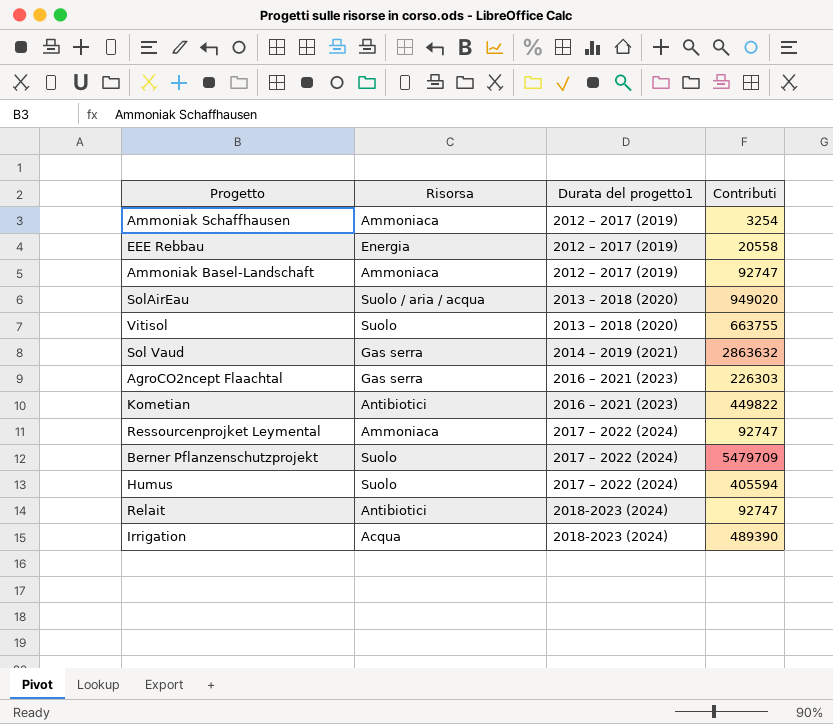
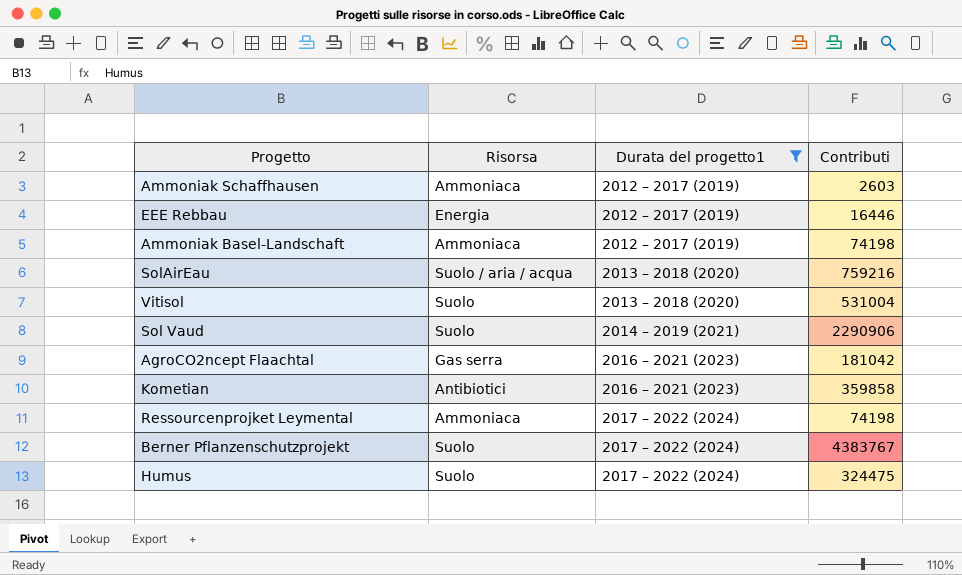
filter: none -> Durata del progetto1 != 2018-2023 (2024)
Ammoniak Schaffhausen | Contributi: 3254 -> 2603
EEE Rebbau | Contributi: 20558 -> 16446
Ammoniak Basel-Landschaft | Contributi: 92747 -> 74198
SolAirEau | Contributi: 949020 -> 759216
Vitisol | Contributi: 663755 -> 531004
Sol Vaud | Risorsa: Gas serra -> Suolo
Sol Vaud | Contributi: 2863632 -> 2290906
AgroCO2ncept Flaachtal | Contributi: 226303 -> 181042
Kometian | Contributi: 449822 -> 359858
Ressourcenprojket Leymental | Contributi: 92747 -> 74198
Berner Pflanzenschutzprojekt | Contributi: 5479709 -> 4383767
Humus | Contributi: 405594 -> 324475

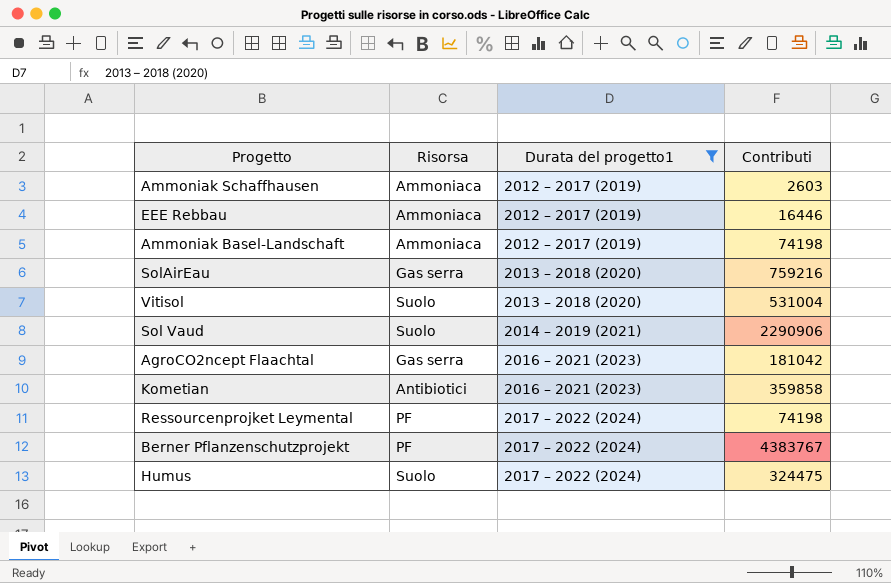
EEE Rebbau | Risorsa: Energia -> Ammoniaca
SolAirEau | Risorsa: Suolo / aria / acqua -> Gas serra
Ressourcenprojket Leymental | Risorsa: Ammoniaca -> PF
Berner Pflanzenschutzprojekt | Risorsa: Suolo -> PF

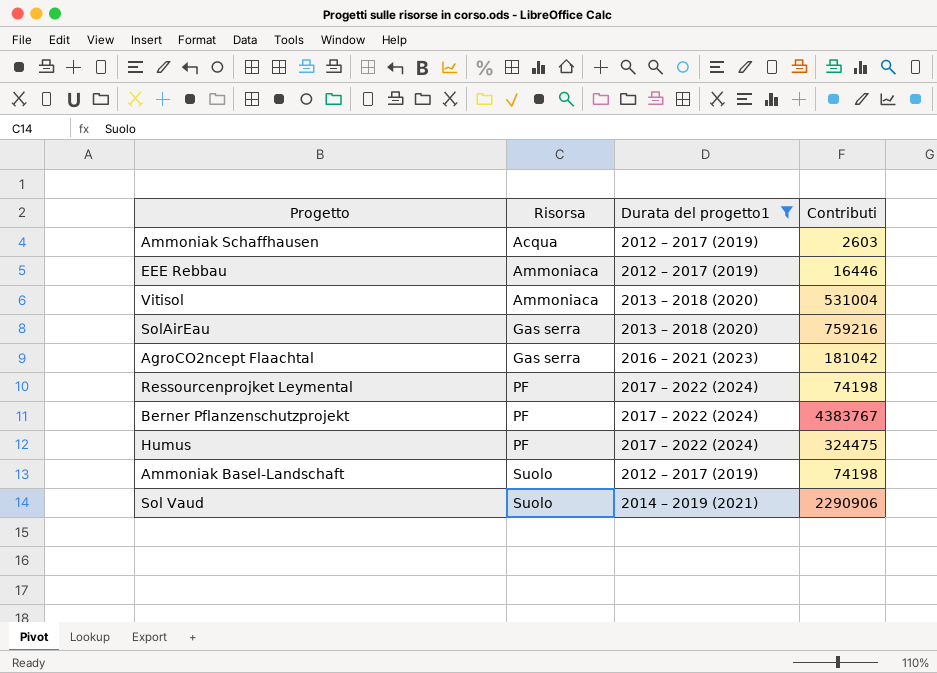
row order: Durata del progetto1 ascending -> Risorsa ascending
row Kometian: Antibiotici | 2016 – 2021 (2023) | 359858 -> none
Ammoniak Schaffhausen | Risorsa: Ammoniaca -> Acqua
Vitisol | Risorsa: Suolo -> Ammoniaca
Humus | Risorsa: Suolo -> PF
Ammoniak Basel-Landschaft | Risorsa: Ammoniaca -> Suolo

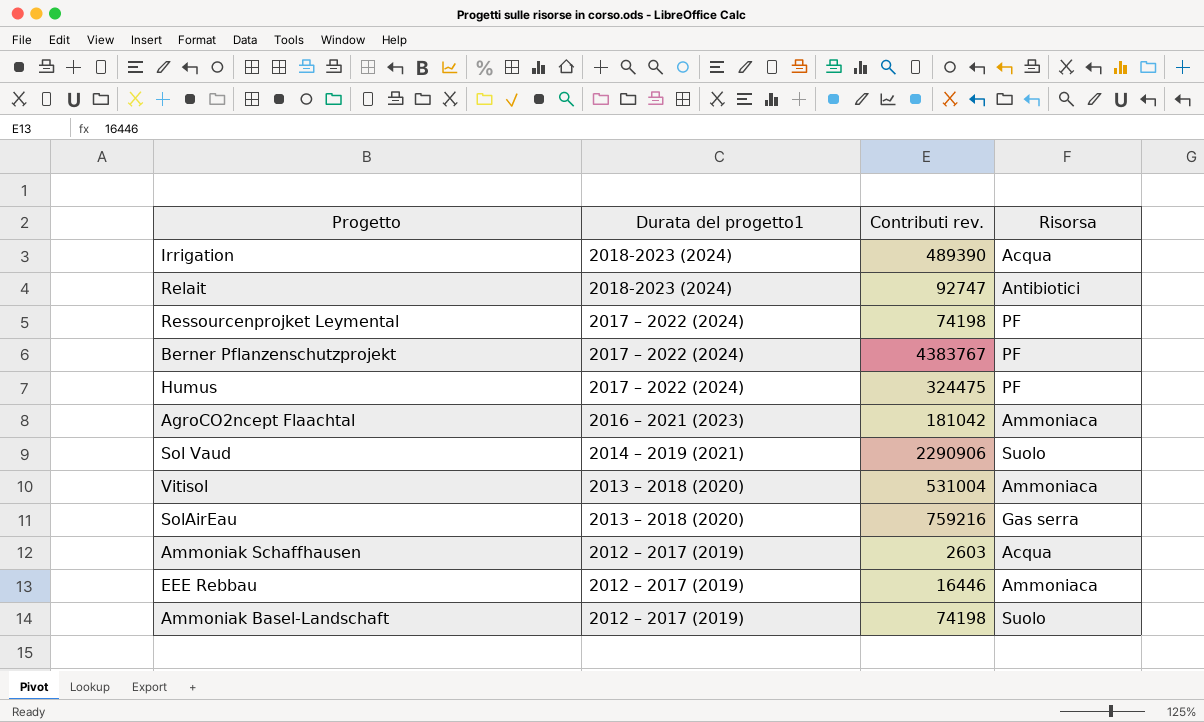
filter: Durata del progetto1 != 2018-2023 (2024) -> none
row order: Risorsa ascending -> Durata del progetto1 descending
column name: Contributi -> Contributi rev.
column Risorsa | position: 2 -> 4
AgroCO2ncept Flaachtal | Risorsa: Gas serra -> Ammoniaca

